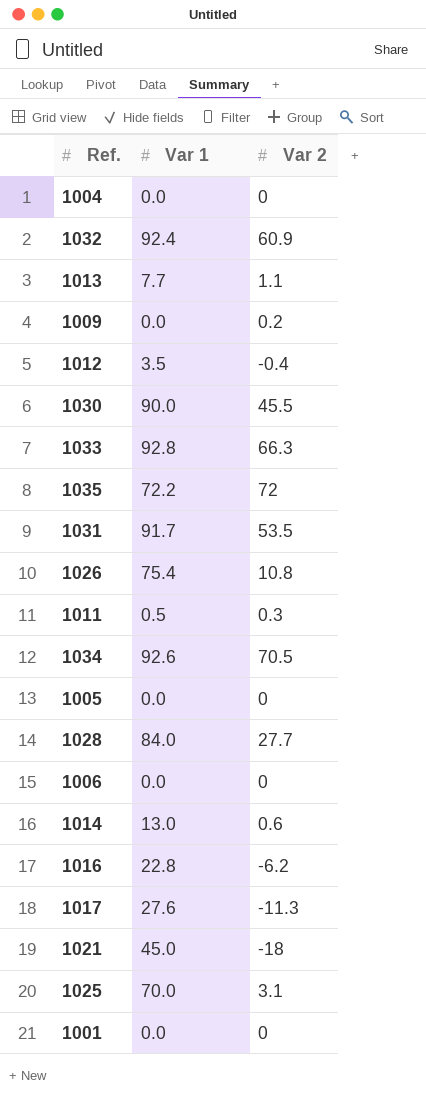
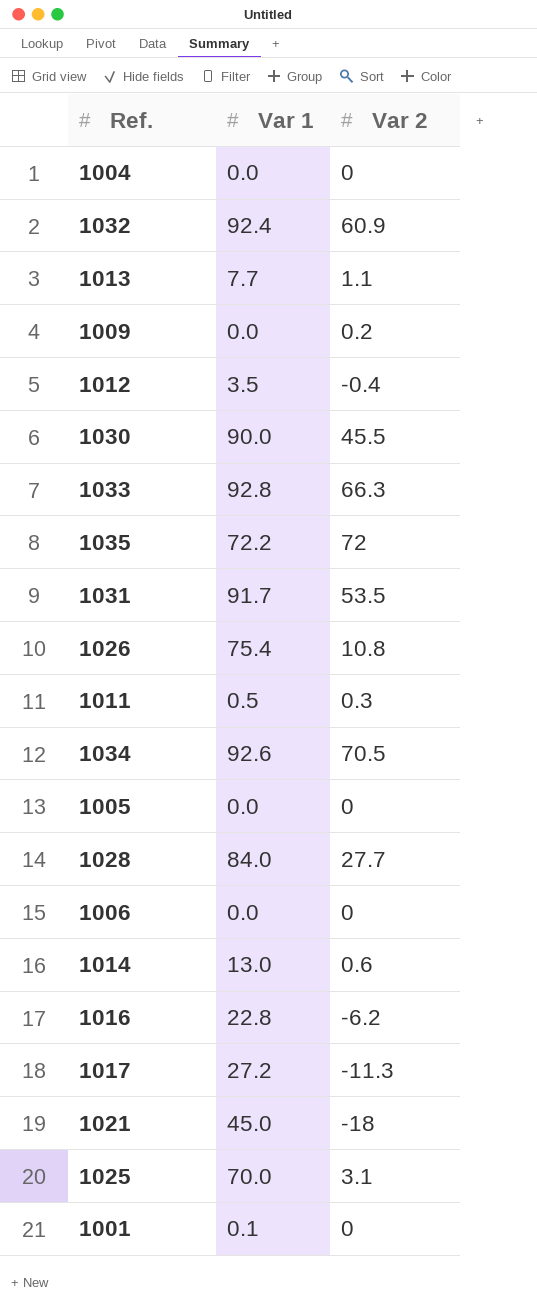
1017 | Var 1: 27.6 -> 27.2
1001 | Var 1: 0.0 -> 0.1

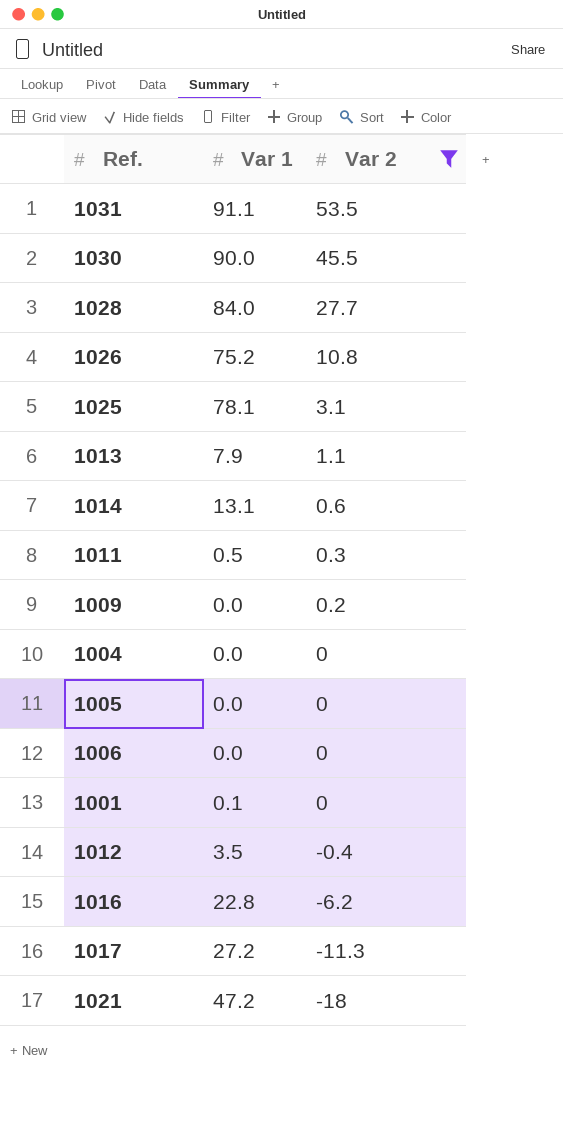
filter: none -> Var 2 <= 53.5
row order: none -> Var 2 descending
1031 | Var 1: 91.7 -> 91.1
1026 | Var 1: 75.4 -> 75.2
1025 | Var 1: 70.0 -> 78.1
1013 | Var 1: 7.7 -> 7.9
1014 | Var 1: 13.0 -> 13.1
1021 | Var 1: 45.0 -> 47.2

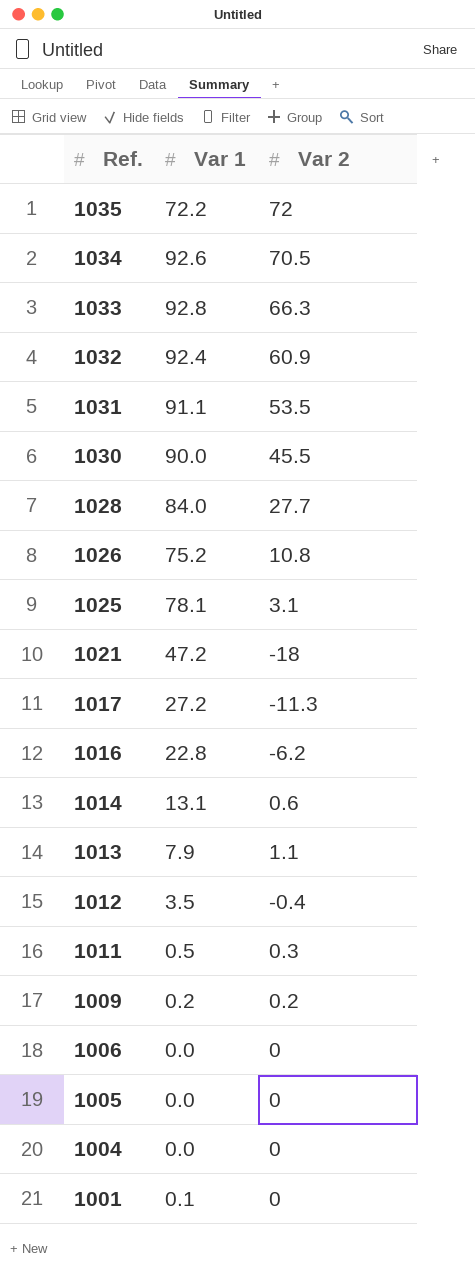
filter: Var 2 <= 53.5 -> none
row order: Var 2 descending -> Ref. descending
1009 | Var 1: 0.0 -> 0.2

